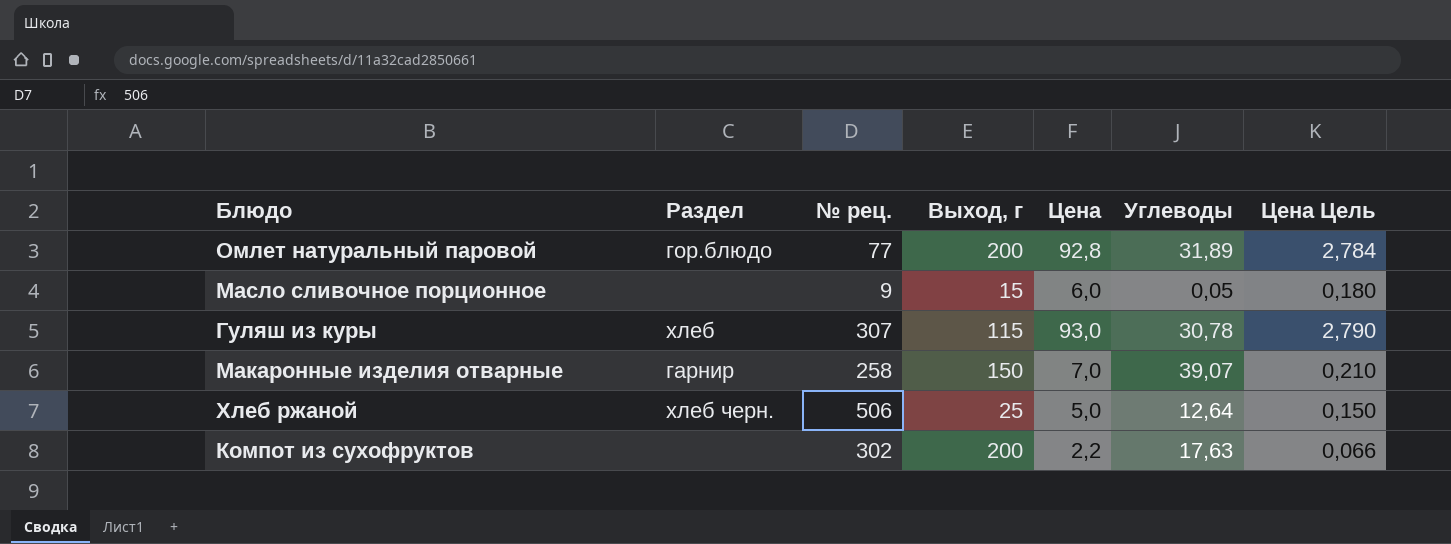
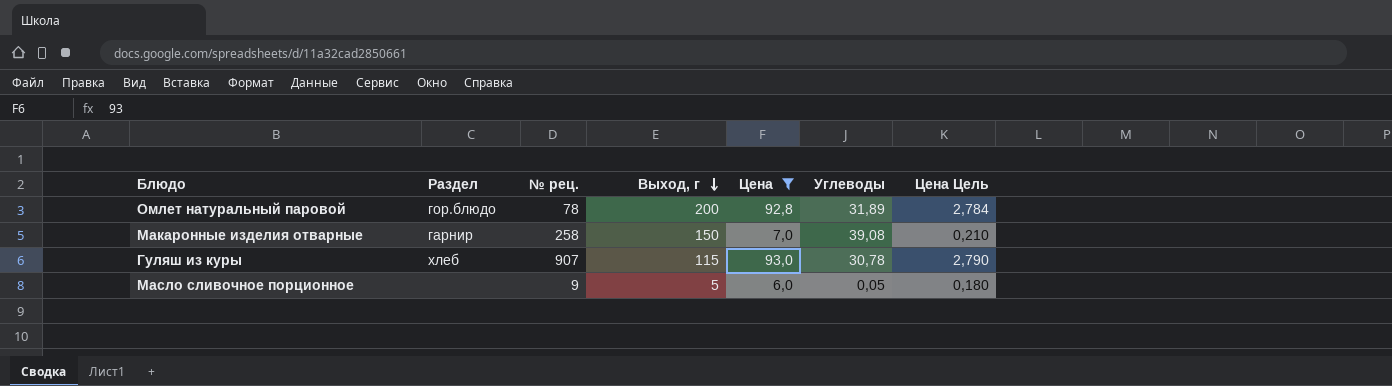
filter: none -> Цена >= 6,0
row order: none -> Выход, г descending
Омлет натуральный паровой | № рец.: 77 -> 78
Макаронные изделия отварные | Углеводы: 39,07 -> 39,08
Гуляш из куры | № рец.: 307 -> 907
Масло сливочное порционное | Выход, г: 15 -> 5

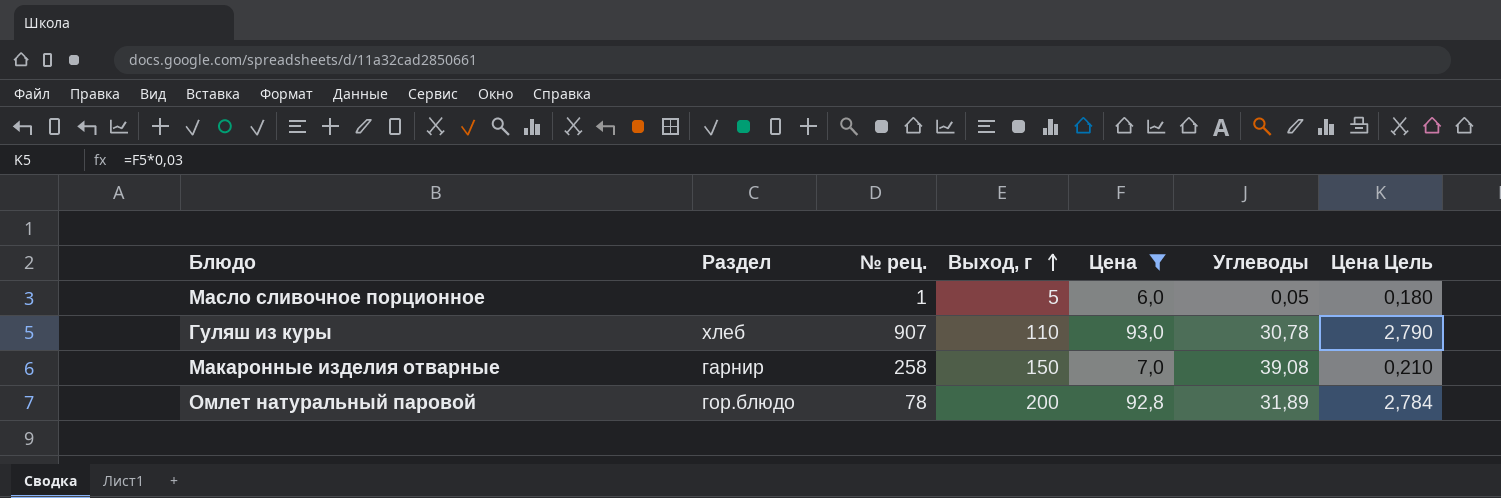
row order: Выход, г descending -> Выход, г ascending
Масло сливочное порционное | № рец.: 9 -> 1
Гуляш из куры | Выход, г: 115 -> 110

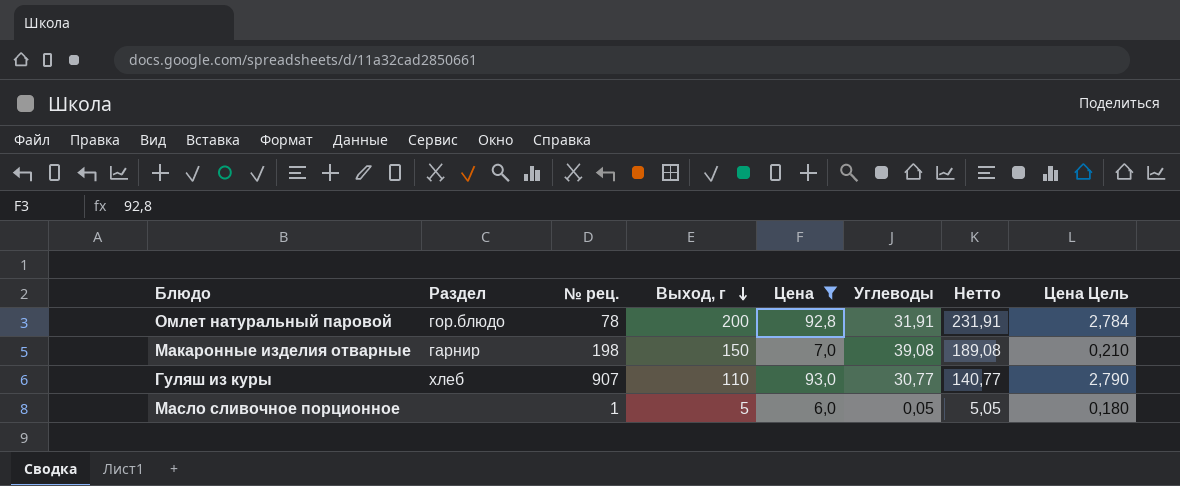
row order: Выход, г ascending -> Выход, г descending
column Нетто | formula: none -> [Выход, г] + [Углеводы]
Омлет натуральный паровой | Углеводы: 31,89 -> 31,91
Макаронные изделия отварные | № рец.: 258 -> 198
Гуляш из куры | Углеводы: 30,78 -> 30,77

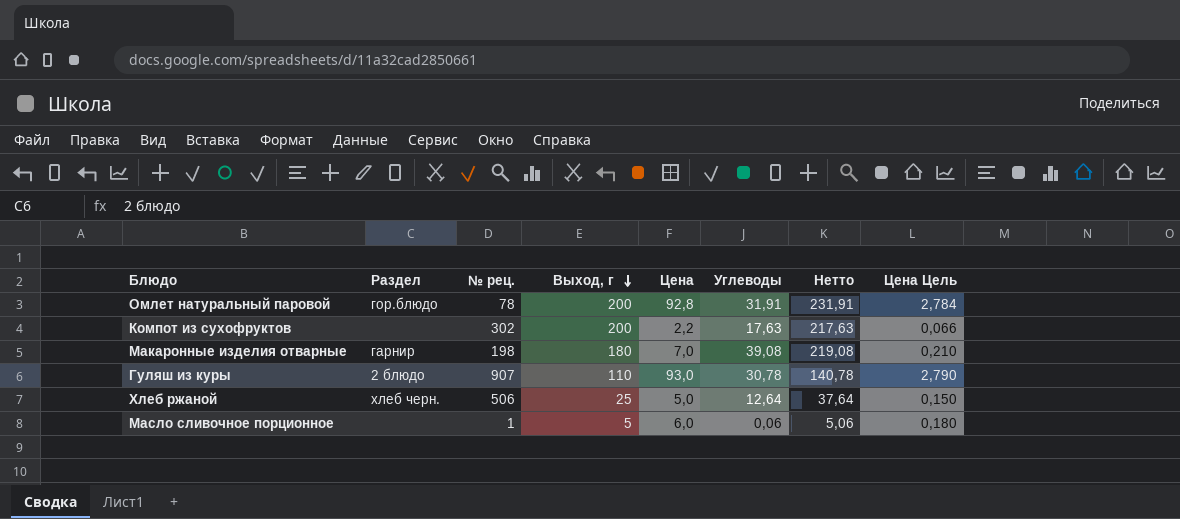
filter: Цена >= 6,0 -> none
Макаронные изделия отварные | Выход, г: 150 -> 180
Макаронные изделия отварные | Нетто: 189,08 -> 219,08
Гуляш из куры | Раздел: хлеб -> 2 блюдо
Гуляш из куры | Углеводы: 30,77 -> 30,78
Гуляш из куры | Нетто: 140,77 -> 140,78
Масло сливочное порционное | Углеводы: 0,05 -> 0,06
Масло сливочное порционное | Нетто: 5,05 -> 5,06

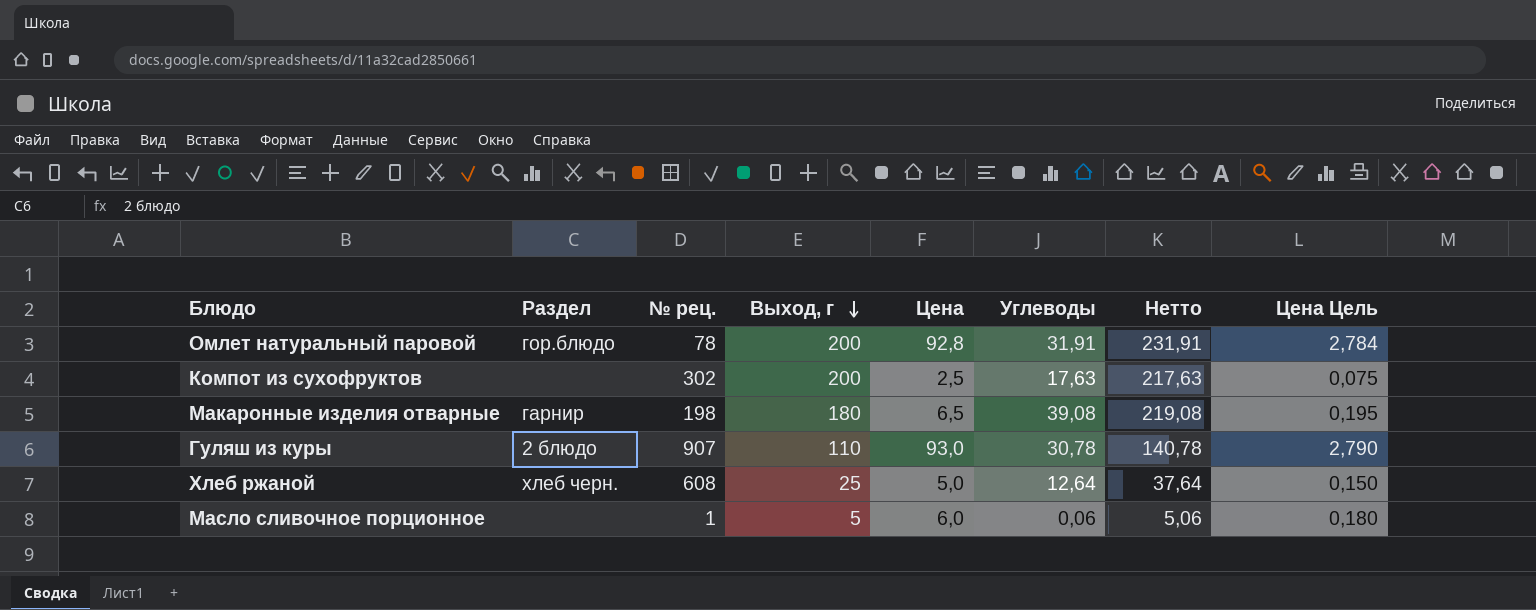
Компот из сухофруктов | Цена: 2,2 -> 2,5
Компот из сухофруктов | Цена Цель: 0,066 -> 0,075
Макаронные изделия отварные | Цена: 7,0 -> 6,5
Макаронные изделия отварные | Цена Цель: 0,210 -> 0,195
Хлеб ржаной | № рец.: 506 -> 608

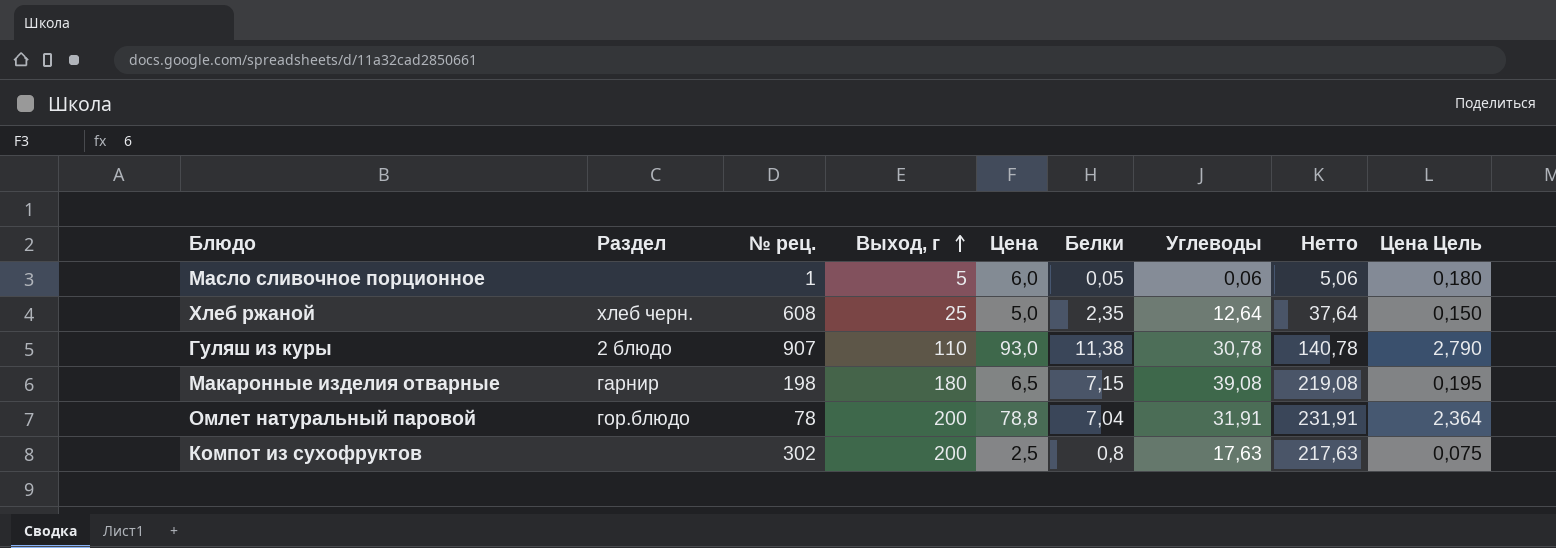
row order: Выход, г descending -> Выход, г ascending
column Белки | position: none -> 6
Омлет натуральный паровой | Цена: 92,8 -> 78,8
Омлет натуральный паровой | Цена Цель: 2,784 -> 2,364

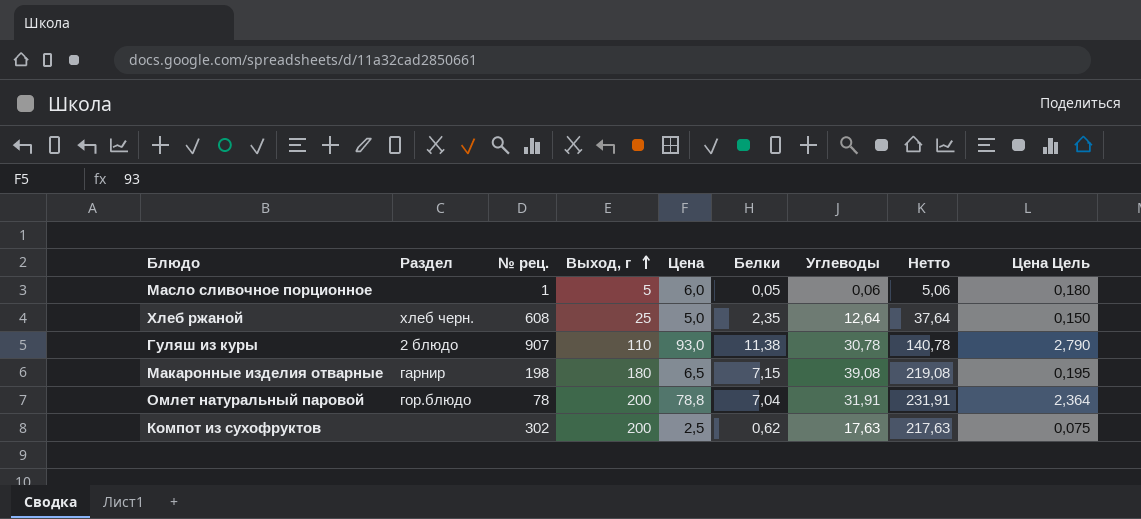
Компот из сухофруктов | Белки: 0,8 -> 0,62

